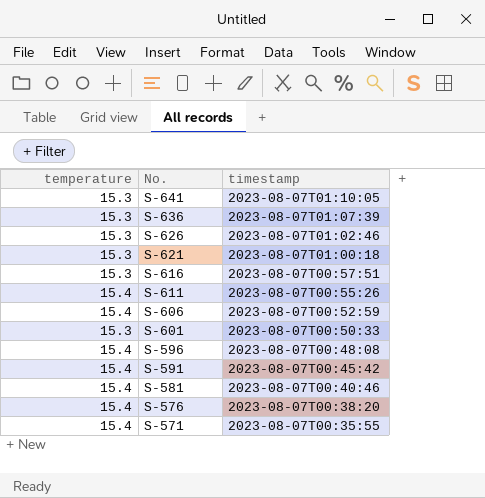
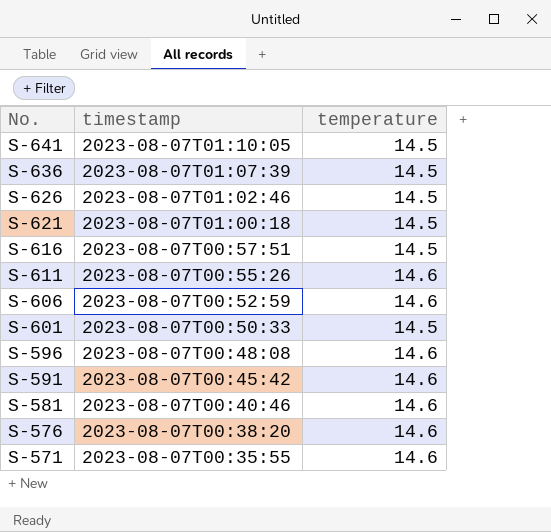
column temperature | position: 1 -> 3
S-641 | temperature: 15.3 -> 14.5
S-636 | temperature: 15.3 -> 14.5
S-626 | temperature: 15.3 -> 14.5
S-621 | temperature: 15.3 -> 14.5
S-616 | temperature: 15.3 -> 14.5
S-611 | temperature: 15.4 -> 14.6
S-606 | temperature: 15.4 -> 14.6
S-601 | temperature: 15.3 -> 14.5
S-596 | temperature: 15.4 -> 14.6
S-591 | temperature: 15.4 -> 14.6
S-581 | temperature: 15.4 -> 14.6
S-576 | temperature: 15.4 -> 14.6
S-571 | temperature: 15.4 -> 14.6

